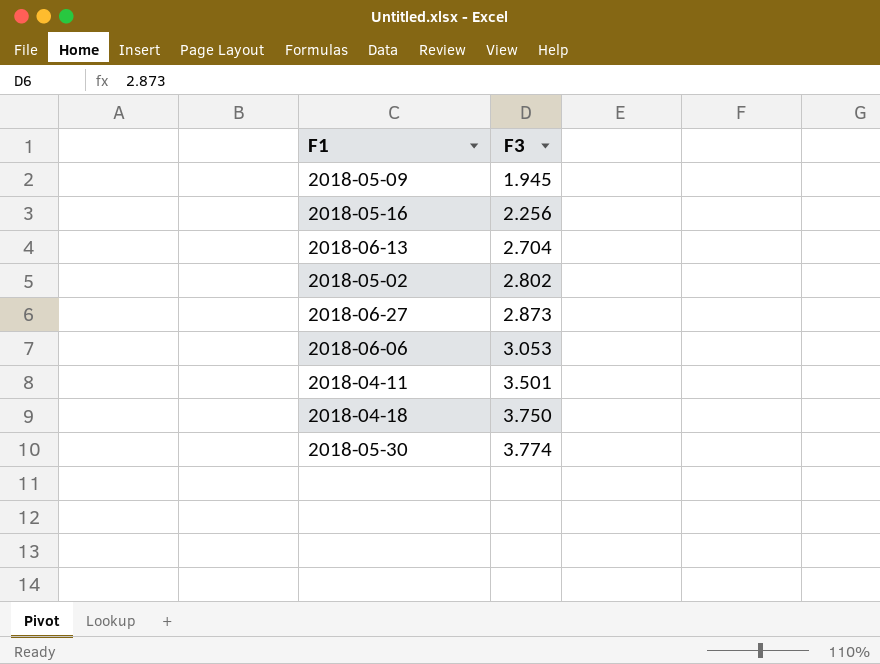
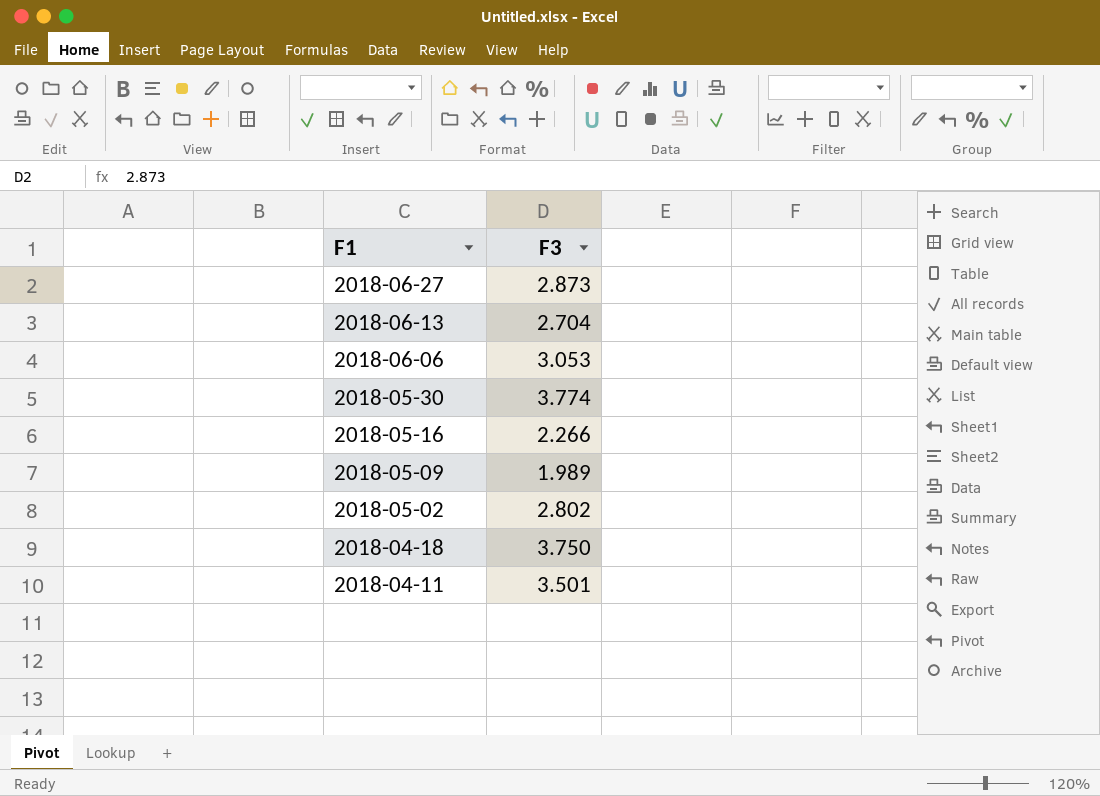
row order: F3 ascending -> F1 descending
2018-05-16 | F3: 2.256 -> 2.266
2018-05-09 | F3: 1.945 -> 1.989

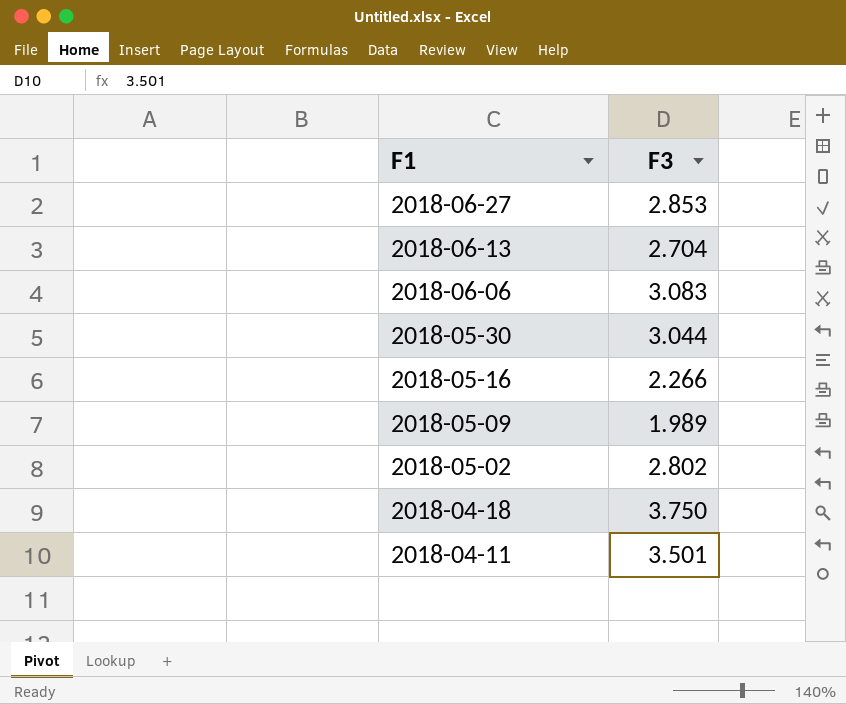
2018-06-27 | F3: 2.873 -> 2.853
2018-06-06 | F3: 3.053 -> 3.083
2018-05-30 | F3: 3.774 -> 3.044

